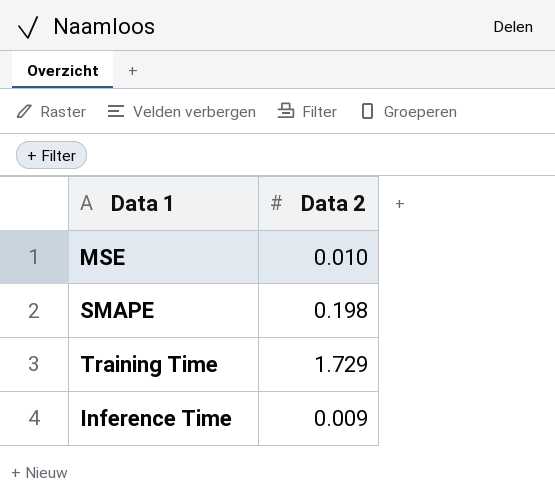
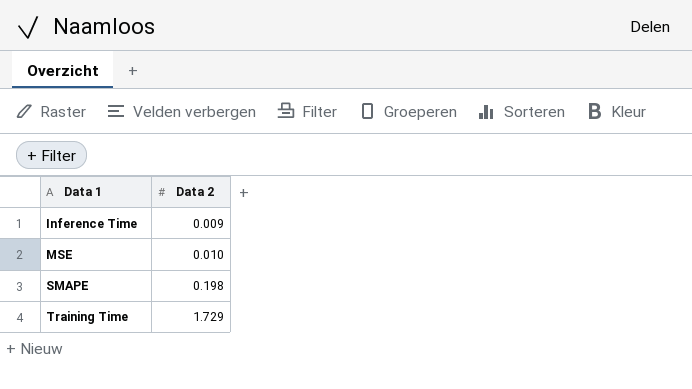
row order: none -> Data 1 ascending

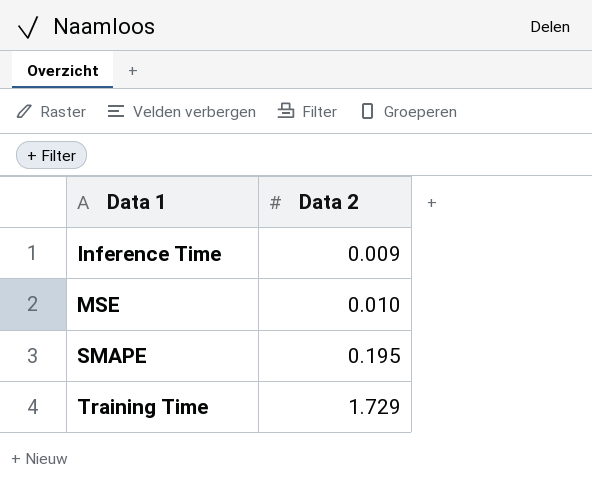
SMAPE | Data 2: 0.198 -> 0.195

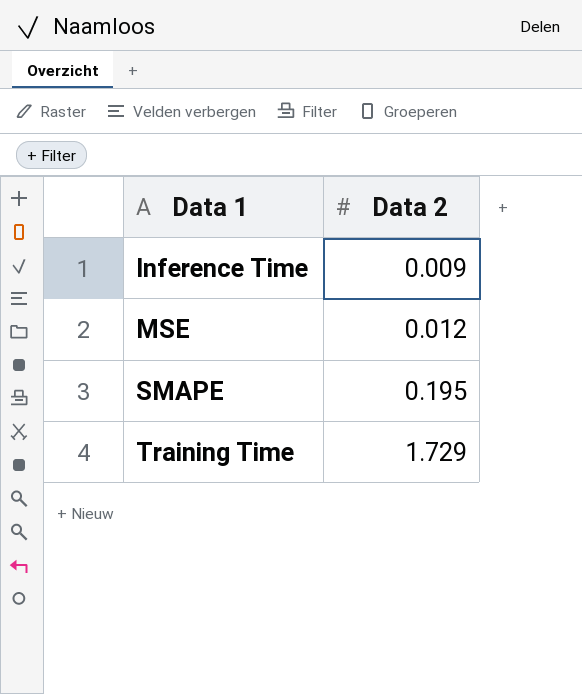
MSE | Data 2: 0.010 -> 0.012

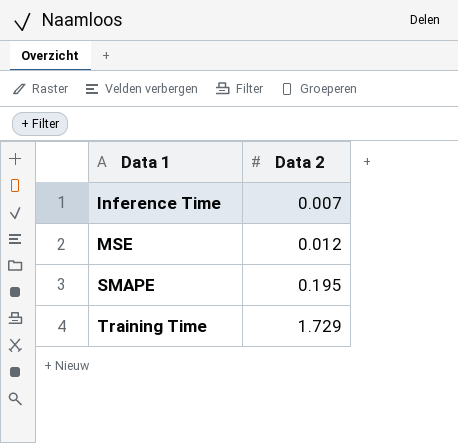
Inference Time | Data 2: 0.009 -> 0.007

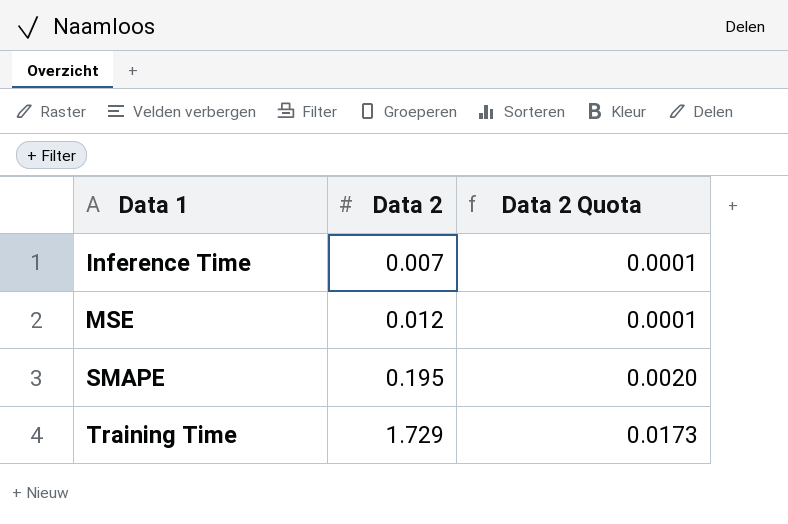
column Data 2 Quota | formula: none -> [Data 2] * 0.01

